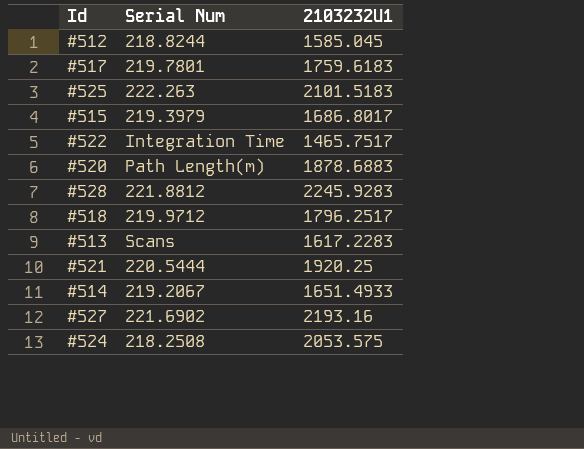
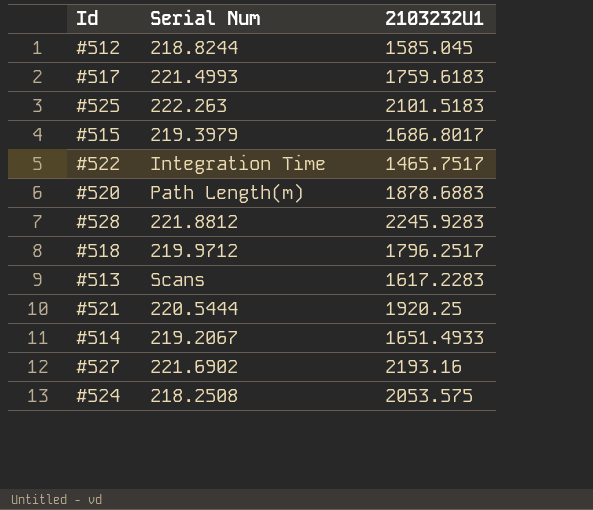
#517 | Serial Num: 219.7801 -> 221.4993

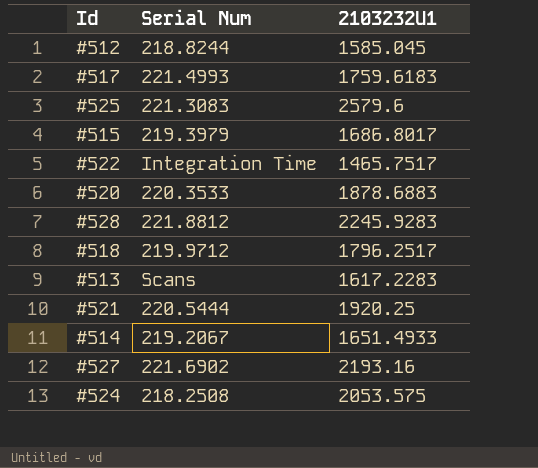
#525 | Serial Num: 222.263 -> 221.3083
#525 | 2103232U1: 2101.5183 -> 2579.6
#520 | Serial Num: Path Length(m) -> 220.3533

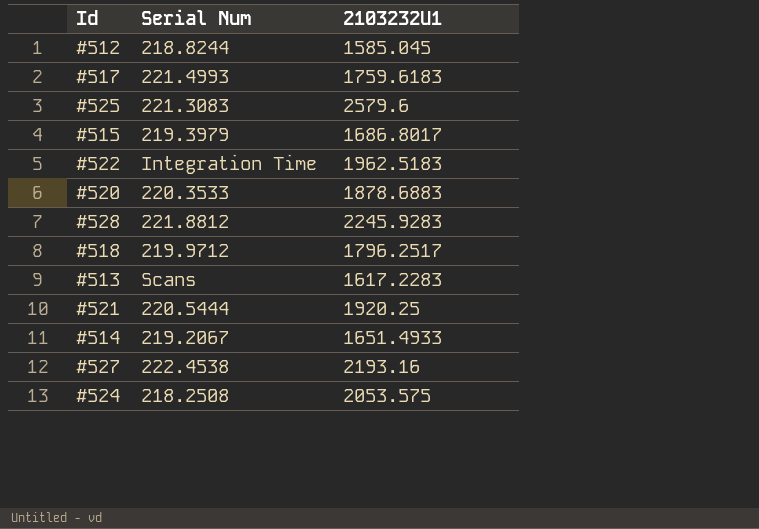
#522 | 2103232U1: 1465.7517 -> 1962.5183
#527 | Serial Num: 221.6902 -> 222.4538

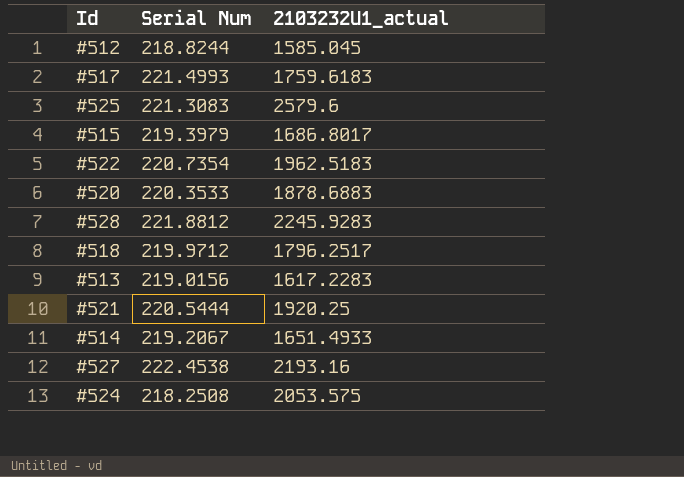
column name: 2103232U1 -> 2103232U1_actual
#522 | Serial Num: Integration Time -> 220.7354
#513 | Serial Num: Scans -> 219.0156

